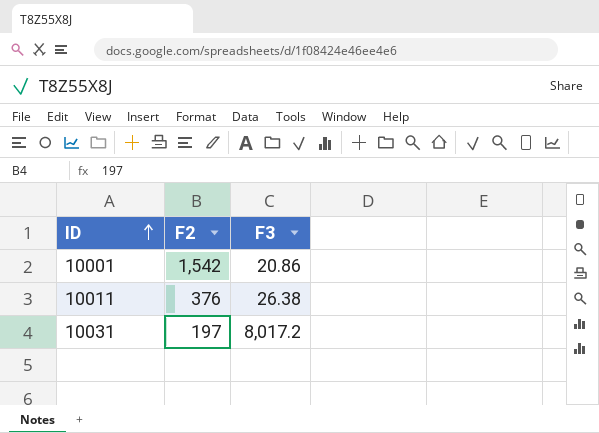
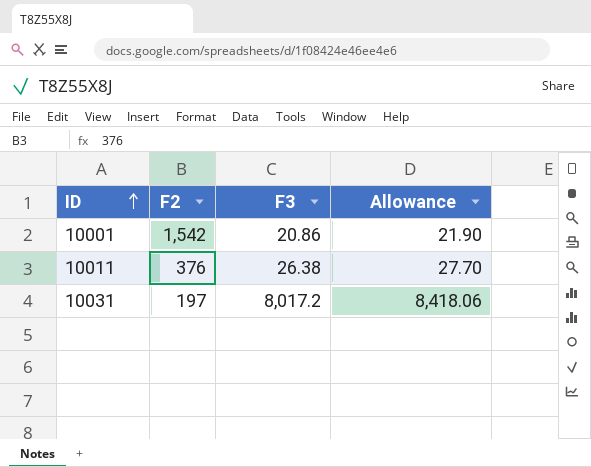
column Allowance | formula: none -> [F3] * 1.05

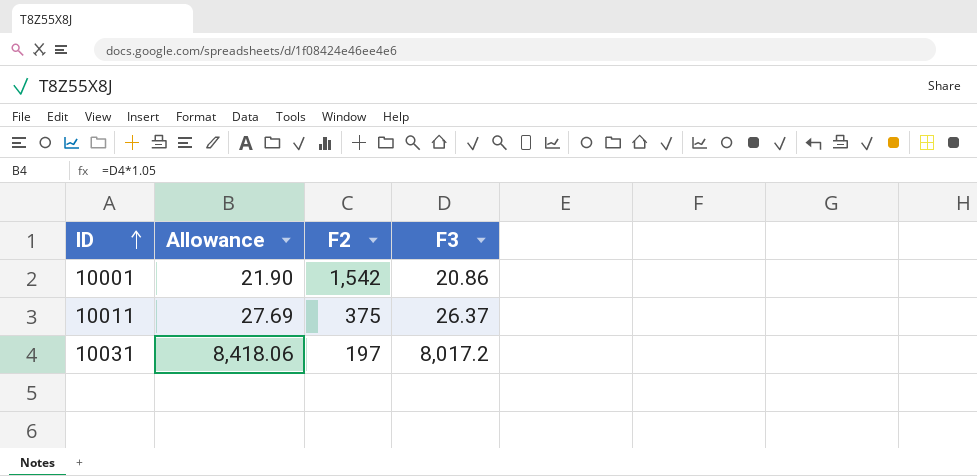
column Allowance | position: 4 -> 2
10011 | Allowance: 27.70 -> 27.69
10011 | F2: 376 -> 375
10011 | F3: 26.38 -> 26.37

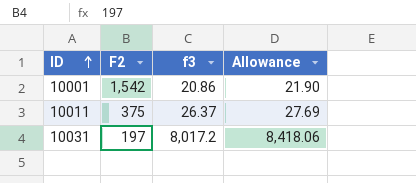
column name: F3 -> f3
column Allowance | position: 2 -> 4

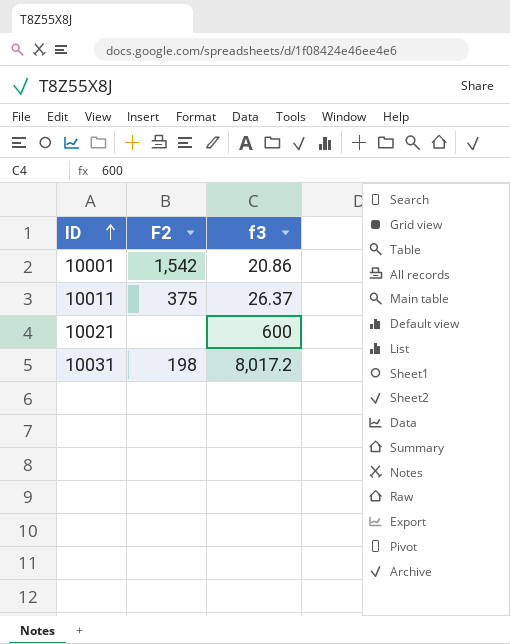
column Allowance | formula: [f3] * 1.05 -> none
row 10021: none -> none | 600
10031 | F2: 197 -> 198

